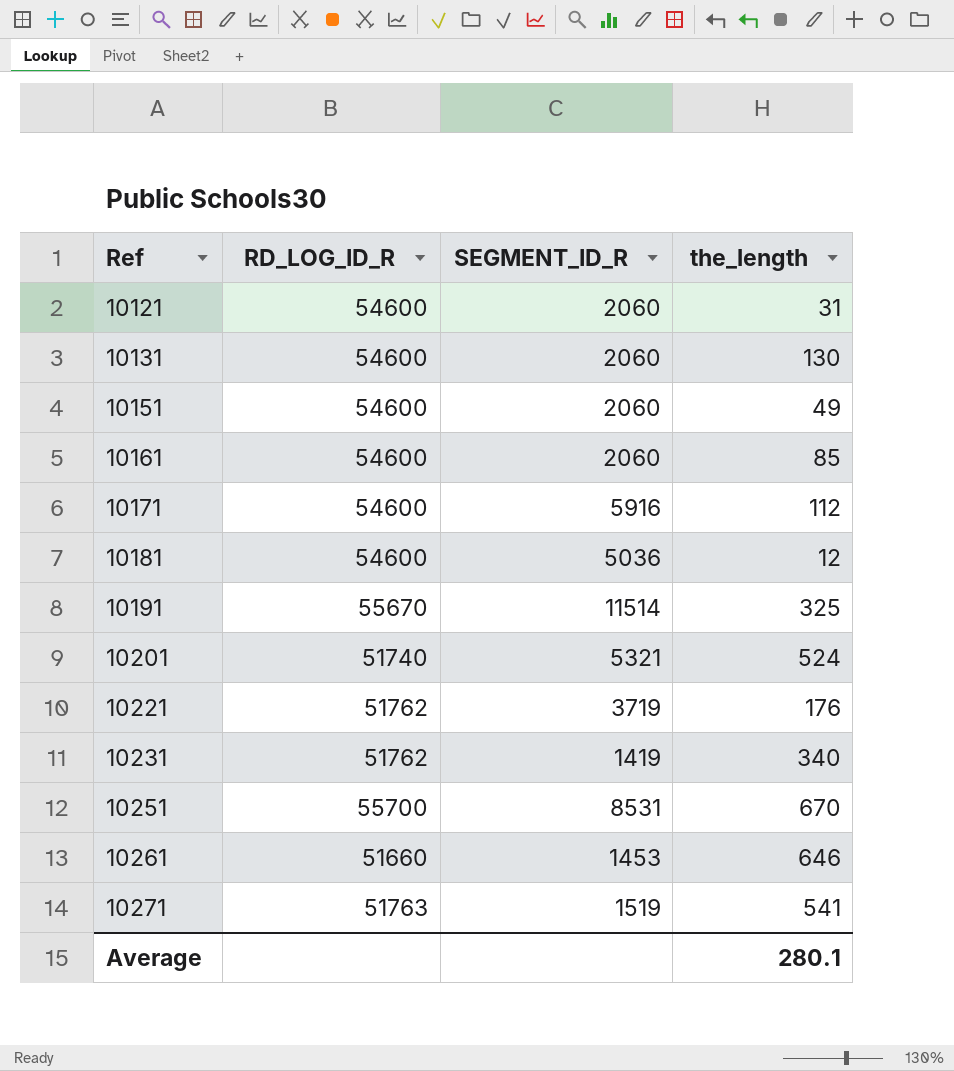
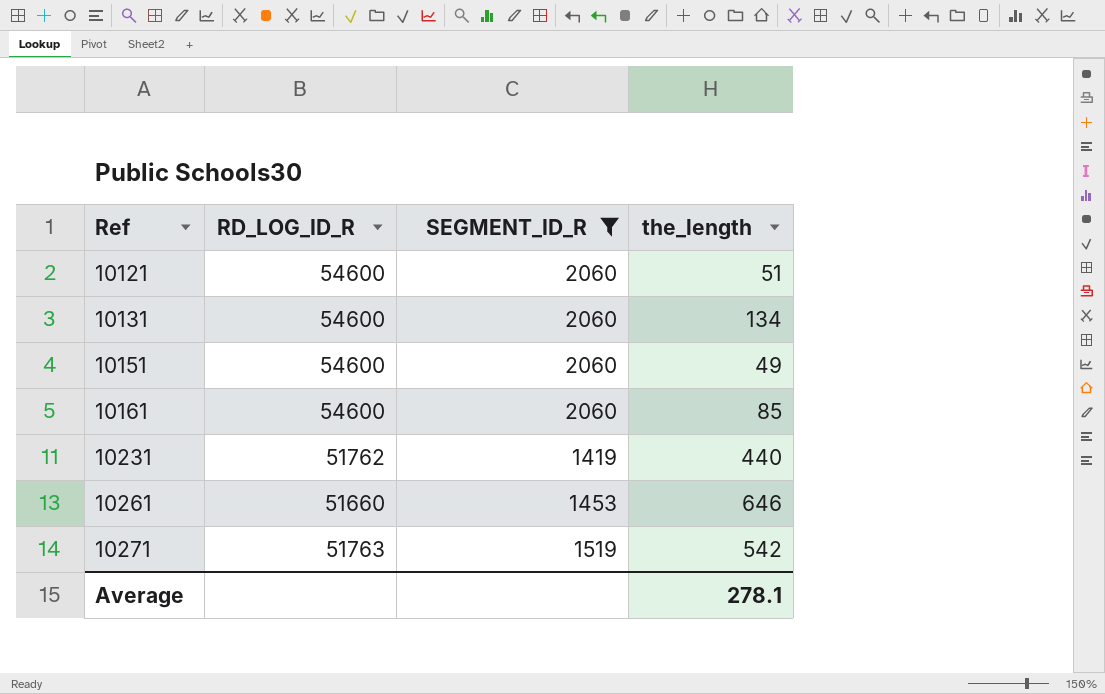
filter: none -> SEGMENT_ID_R <= 2060
10121 | the_length: 31 -> 51
10131 | the_length: 130 -> 134
10231 | the_length: 340 -> 440
10271 | the_length: 541 -> 542
Average | the_length: 280.1 -> 278.1

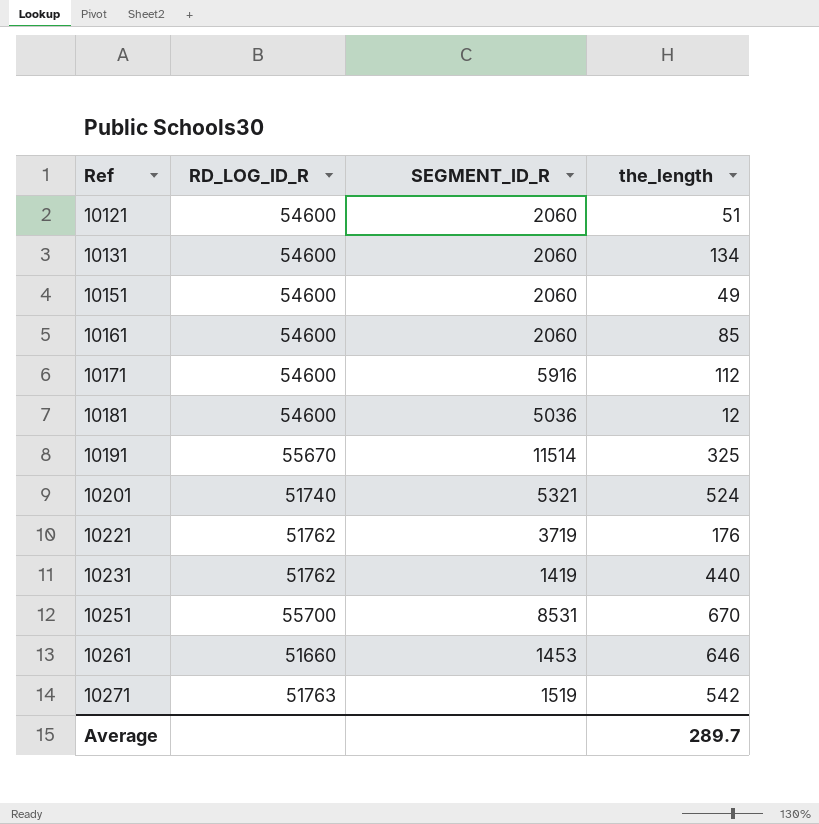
filter: SEGMENT_ID_R <= 2060 -> none
Average | the_length: 278.1 -> 289.7

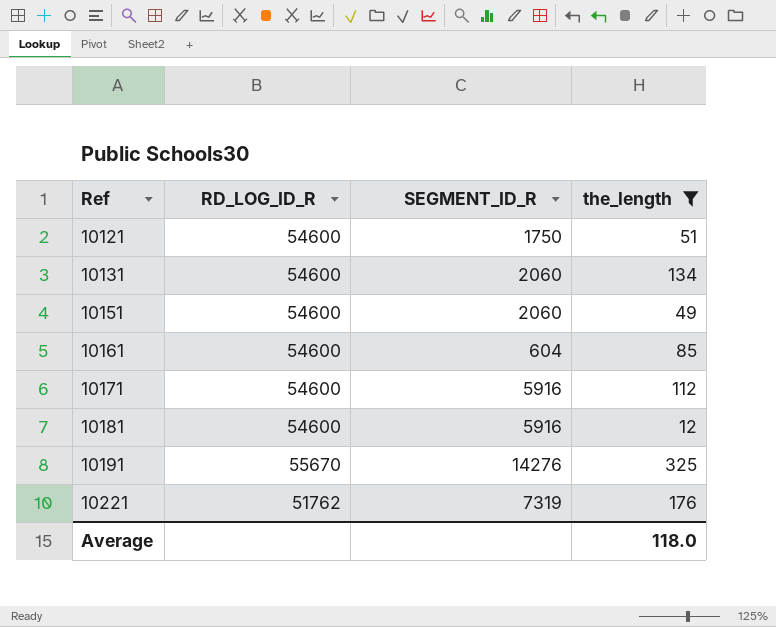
filter: none -> the_length <= 325
10121 | SEGMENT_ID_R: 2060 -> 1750
10161 | SEGMENT_ID_R: 2060 -> 604
10181 | SEGMENT_ID_R: 5036 -> 5916
10191 | SEGMENT_ID_R: 11514 -> 14276
10221 | SEGMENT_ID_R: 3719 -> 7319
Average | the_length: 289.7 -> 118.0

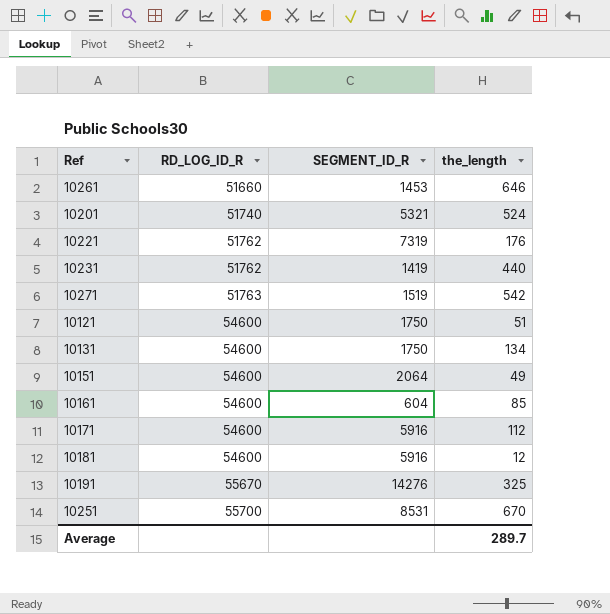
filter: the_length <= 325 -> none
row order: Ref ascending -> RD_LOG_ID_R ascending
10131 | SEGMENT_ID_R: 2060 -> 1750
10151 | SEGMENT_ID_R: 2060 -> 2064
Average | the_length: 118.0 -> 289.7

